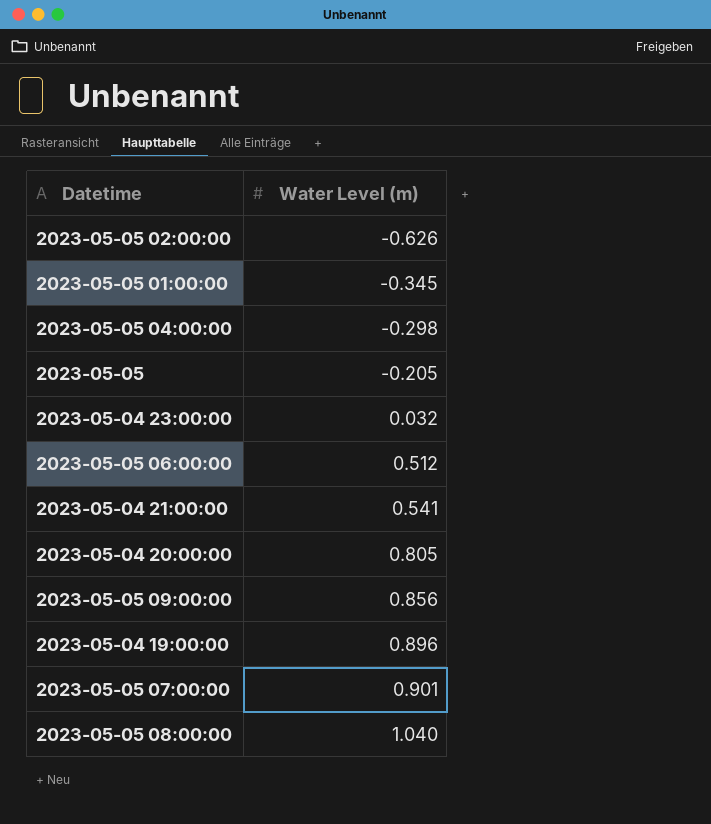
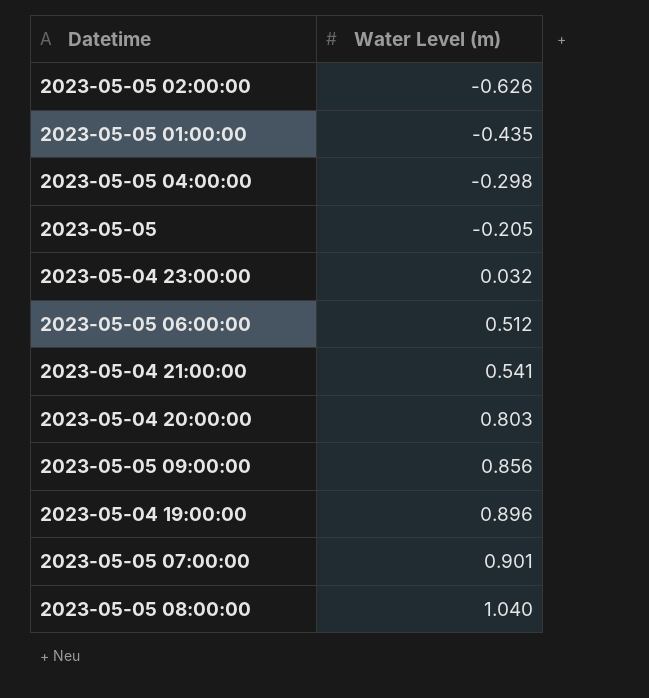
2023-05-05 01:00:00 | Water Level (m): -0.345 -> -0.435
2023-05-04 20:00:00 | Water Level (m): 0.805 -> 0.803

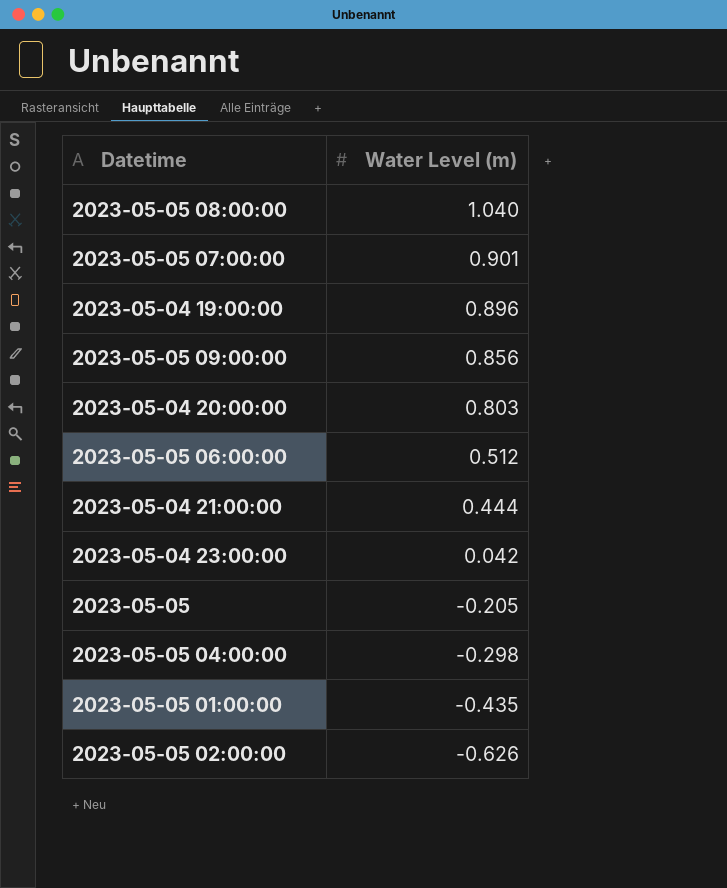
row order: Water Level (m) ascending -> Water Level (m) descending
2023-05-04 21:00:00 | Water Level (m): 0.541 -> 0.444
2023-05-04 23:00:00 | Water Level (m): 0.032 -> 0.042

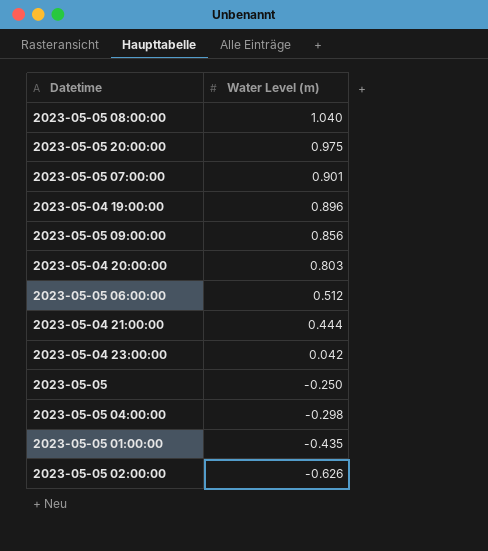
row 2023-05-05 20:00:00: none -> 0.975
2023-05-05 | Water Level (m): -0.205 -> -0.250

